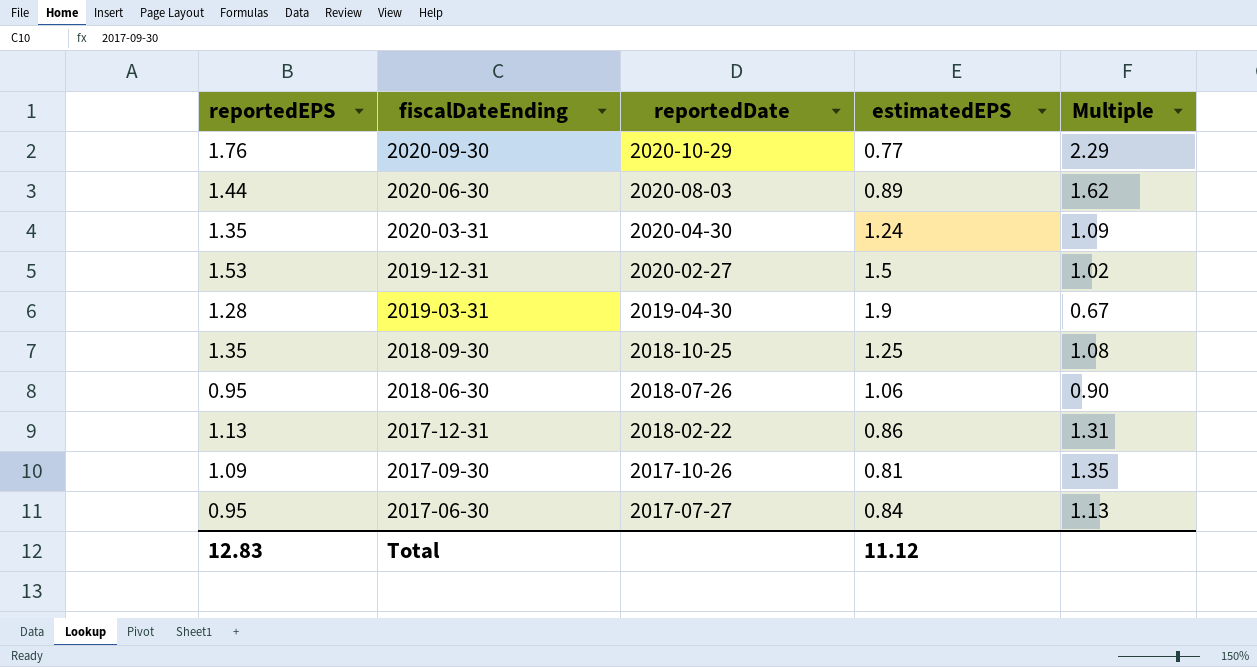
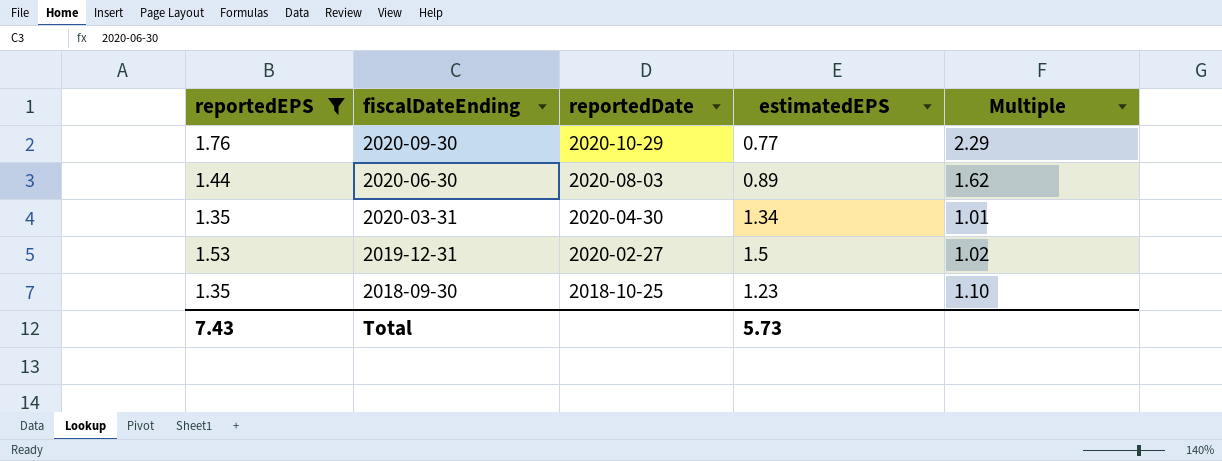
filter: none -> reportedEPS >= 1.35
2020-03-31 | estimatedEPS: 1.24 -> 1.34
2020-03-31 | Multiple: 1.09 -> 1.01
2018-09-30 | estimatedEPS: 1.25 -> 1.23
2018-09-30 | Multiple: 1.08 -> 1.10
Total | reportedEPS: 12.83 -> 7.43
Total | estimatedEPS: 11.12 -> 5.73

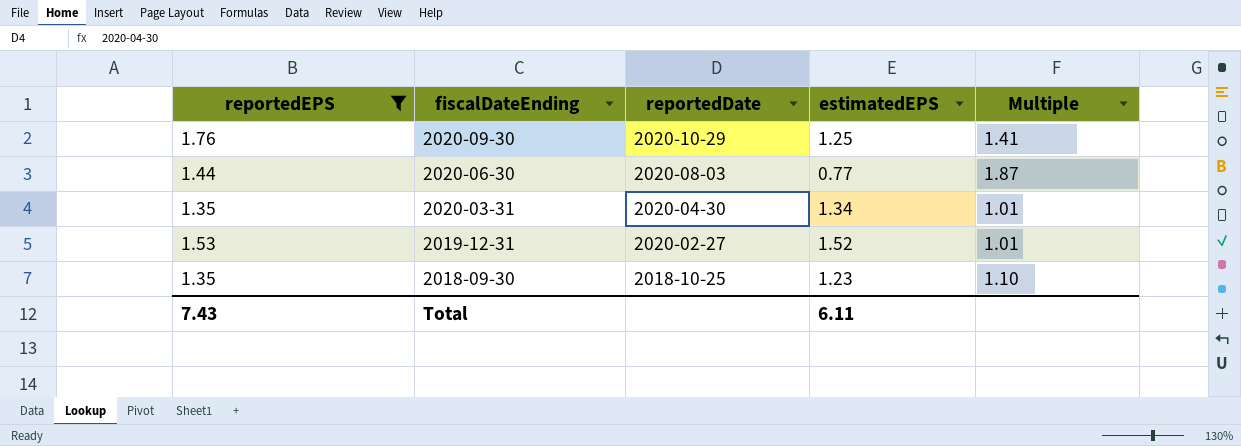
2020-09-30 | estimatedEPS: 0.77 -> 1.25
2020-09-30 | Multiple: 2.29 -> 1.41
2020-06-30 | estimatedEPS: 0.89 -> 0.77
2020-06-30 | Multiple: 1.62 -> 1.87
2019-12-31 | estimatedEPS: 1.5 -> 1.52
2019-12-31 | Multiple: 1.02 -> 1.01
Total | estimatedEPS: 5.73 -> 6.11

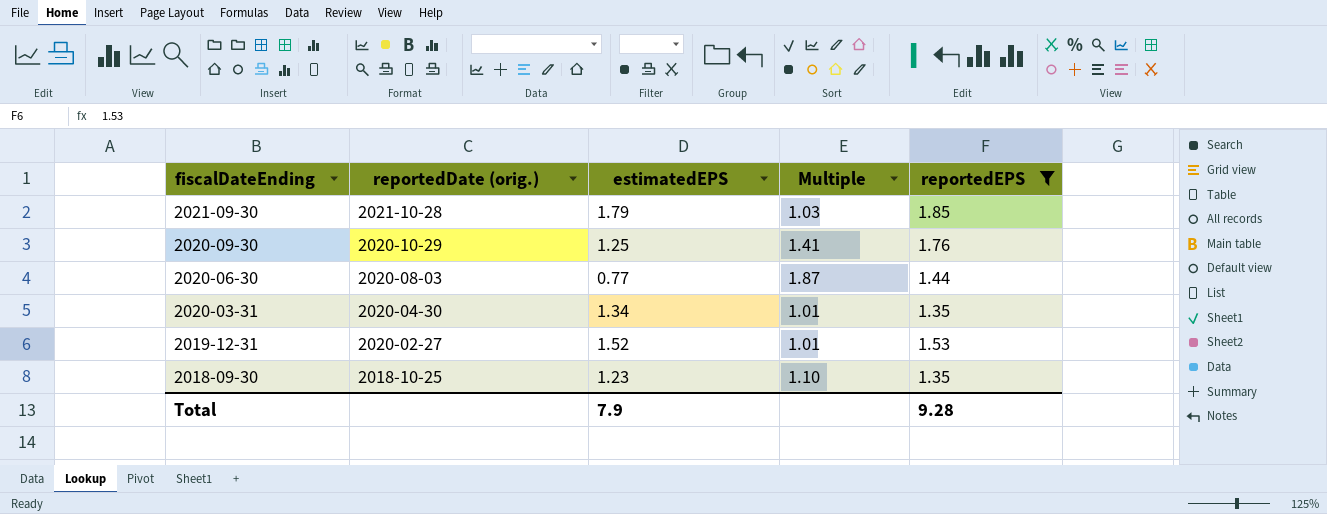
column name: reportedDate -> reportedDate (orig.)
column reportedEPS | position: 1 -> 5
row 2021-09-30: none -> 2021-10-28 | 1.79 | 1.03 | 1.85
Total | estimatedEPS: 6.11 -> 7.9
Total | reportedEPS: 7.43 -> 9.28

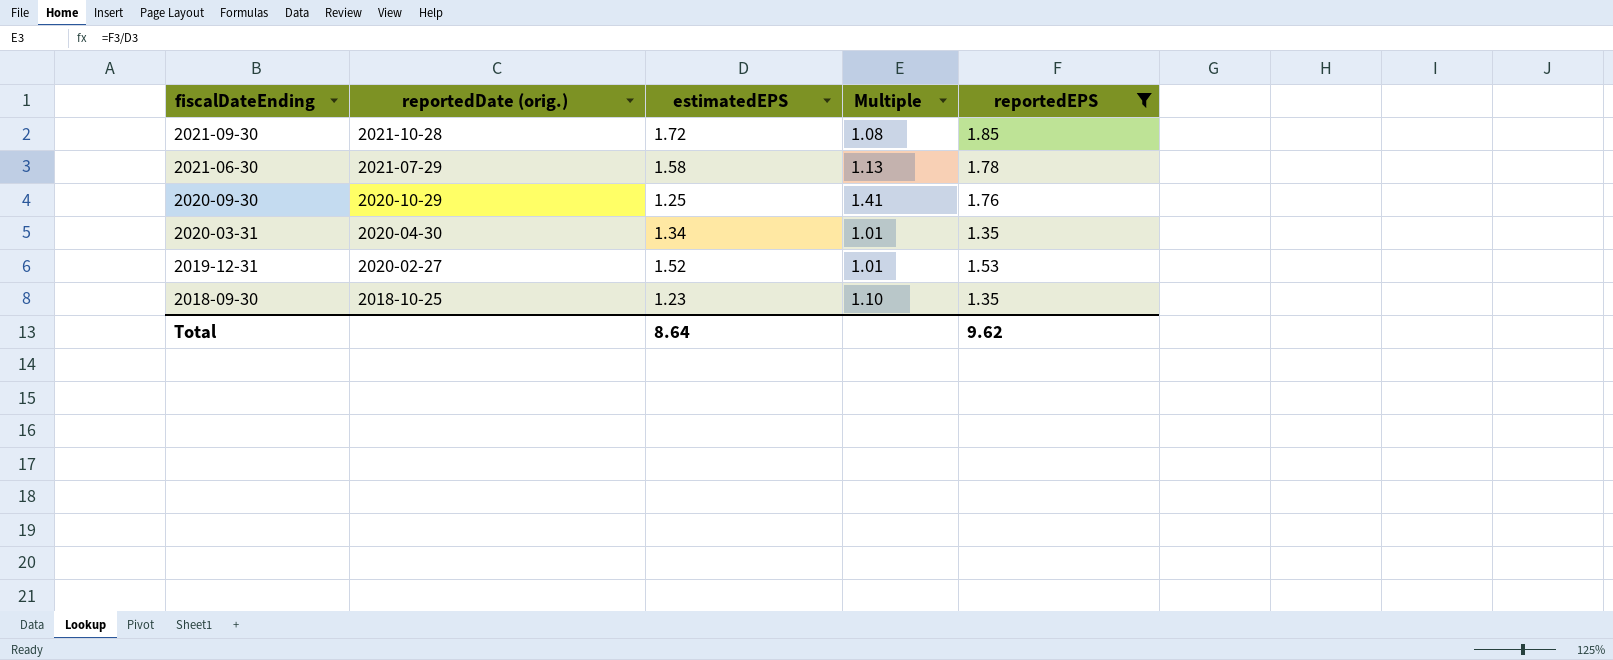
row 2020-06-30: 2020-08-03 | 0.77 | 1.87 | 1.44 -> none
2021-09-30 | estimatedEPS: 1.79 -> 1.72
2021-09-30 | Multiple: 1.03 -> 1.08
row 2021-06-30: none -> 2021-07-29 | 1.58 | 1.13 | 1.78
Total | estimatedEPS: 7.9 -> 8.64
Total | reportedEPS: 9.28 -> 9.62

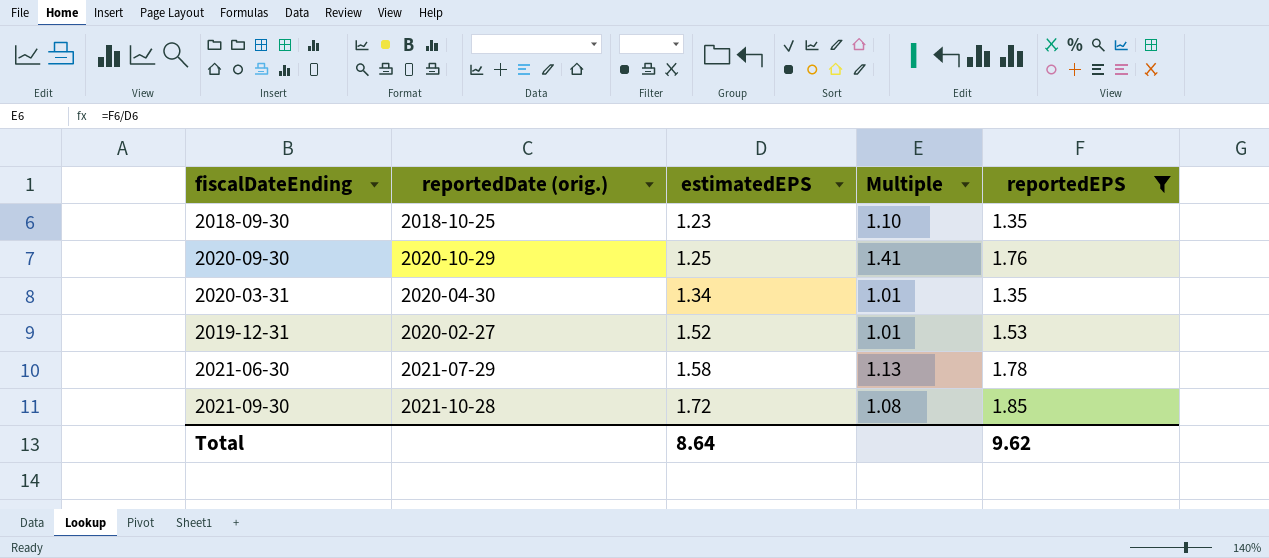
row order: fiscalDateEnding descending -> estimatedEPS ascending

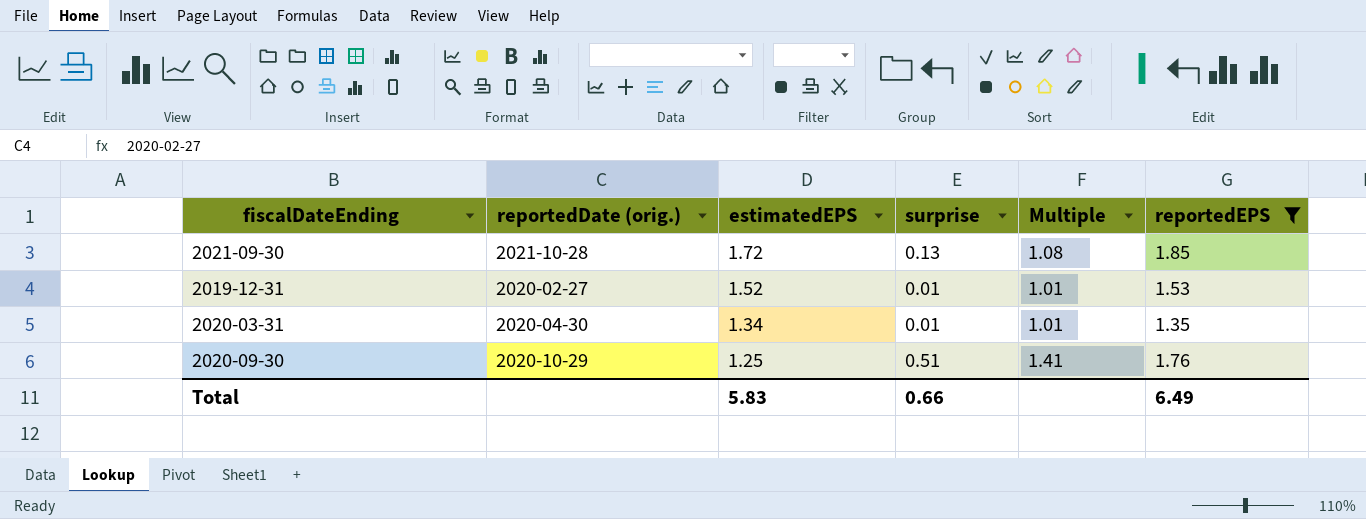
row order: estimatedEPS ascending -> estimatedEPS descending
column surprise | formula: none -> [reportedEPS] - [estimatedEPS]
row 2018-09-30: 2018-10-25 | 1.23 | 1.10 | 1.35 -> none
row 2021-06-30: 2021-07-29 | 1.58 | 1.13 | 1.78 -> none
Total | estimatedEPS: 8.64 -> 5.83
Total | reportedEPS: 9.62 -> 6.49

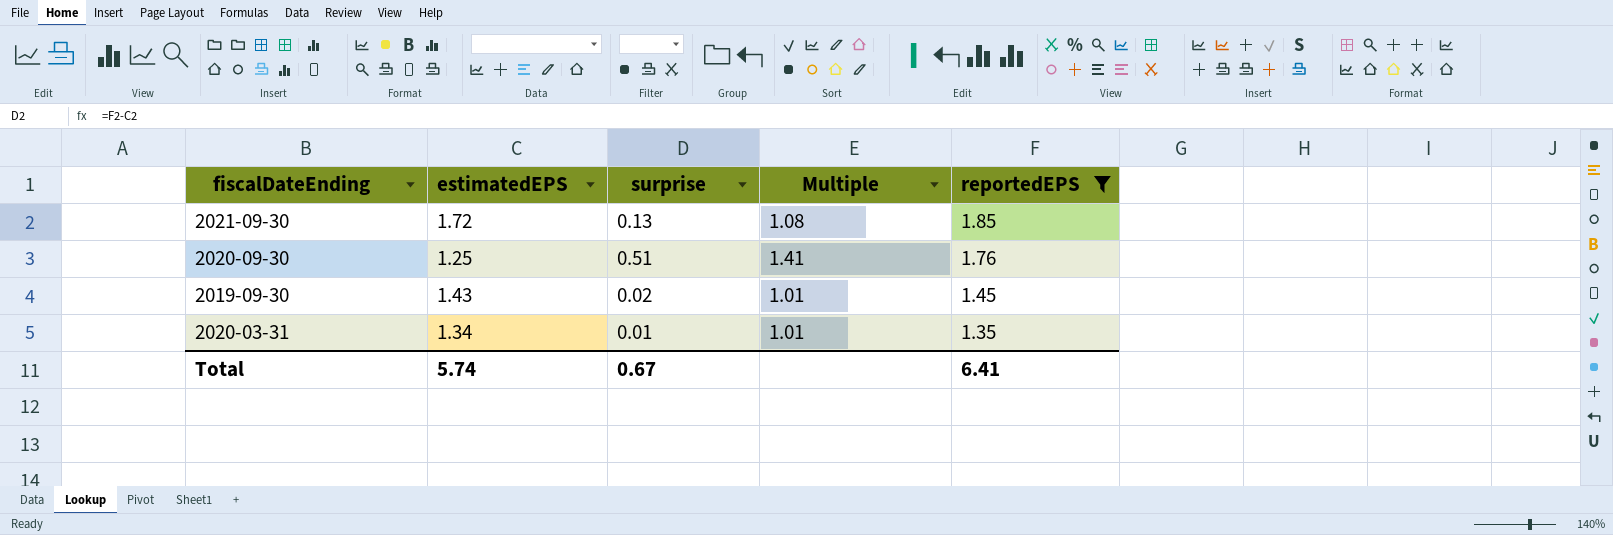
row order: estimatedEPS descending -> reportedEPS descending
column reportedDate (orig.) | position: 2 -> none
row 2019-12-31: 2020-02-27 | 1.52 | 0.01 | 1.01 | 1.53 -> none
row 2019-09-30: none -> 1.43 | 0.02 | 1.01 | 1.45
Total | estimatedEPS: 5.83 -> 5.74
Total | surprise: 0.66 -> 0.67
Total | reportedEPS: 6.49 -> 6.41

